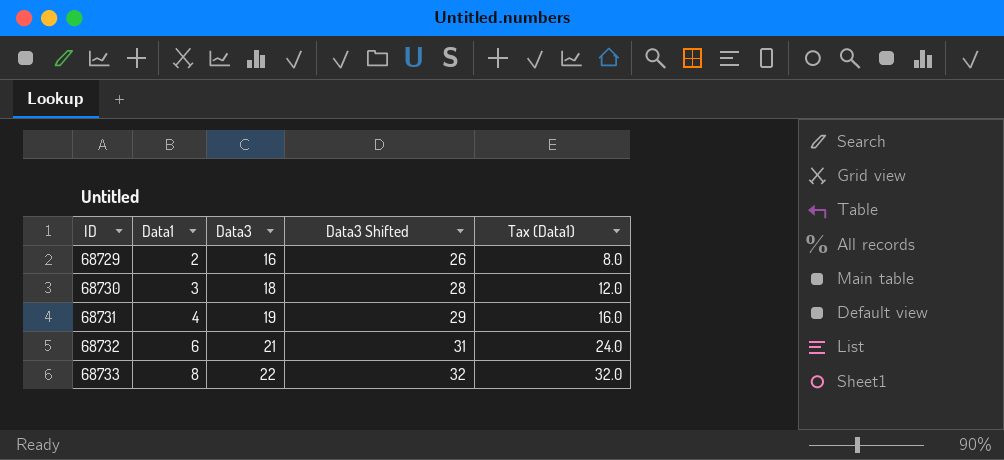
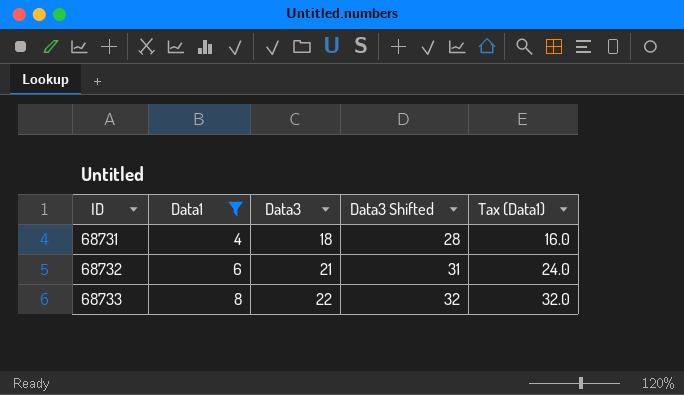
filter: none -> Data1 >= 4
68731 | Data3: 19 -> 18
68731 | Data3 Shifted: 29 -> 28

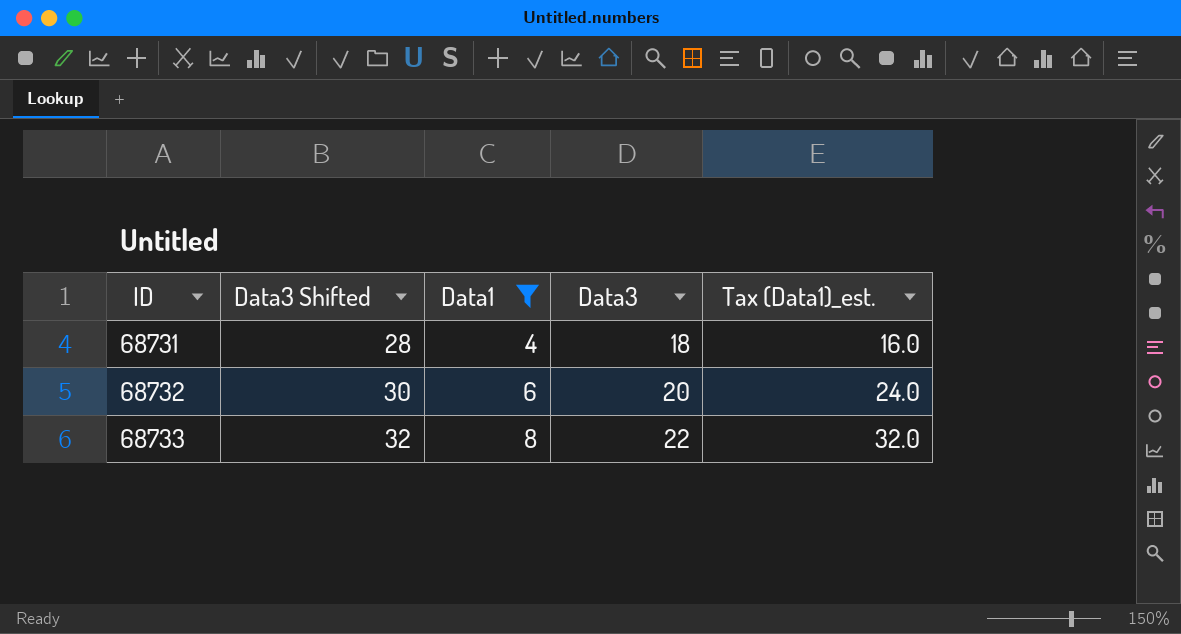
column Data3 Shifted | position: 4 -> 2
column name: Tax (Data1) -> Tax (Data1)_est.
68732 | Data3 Shifted: 31 -> 30
68732 | Data3: 21 -> 20

